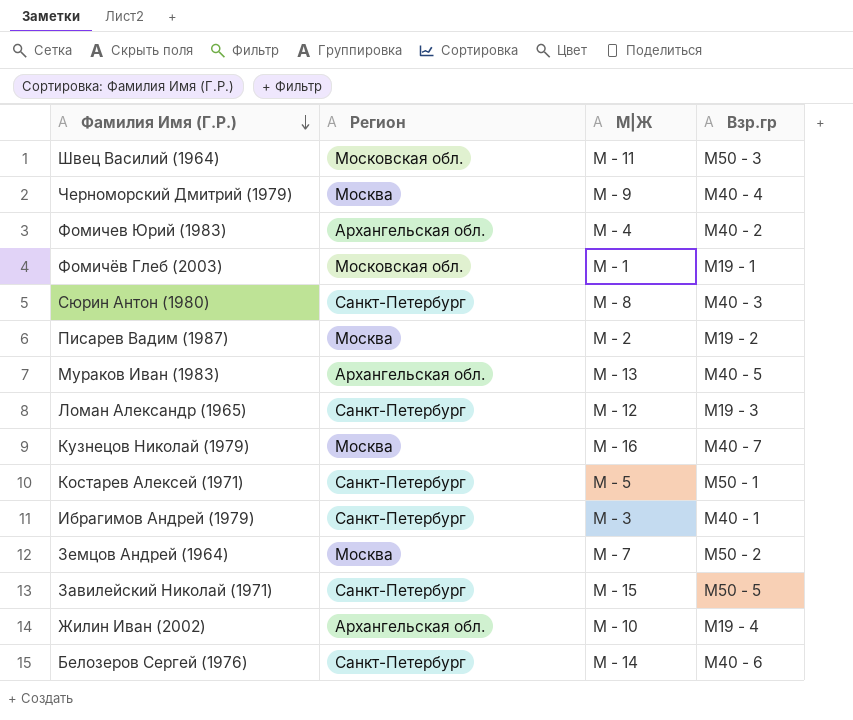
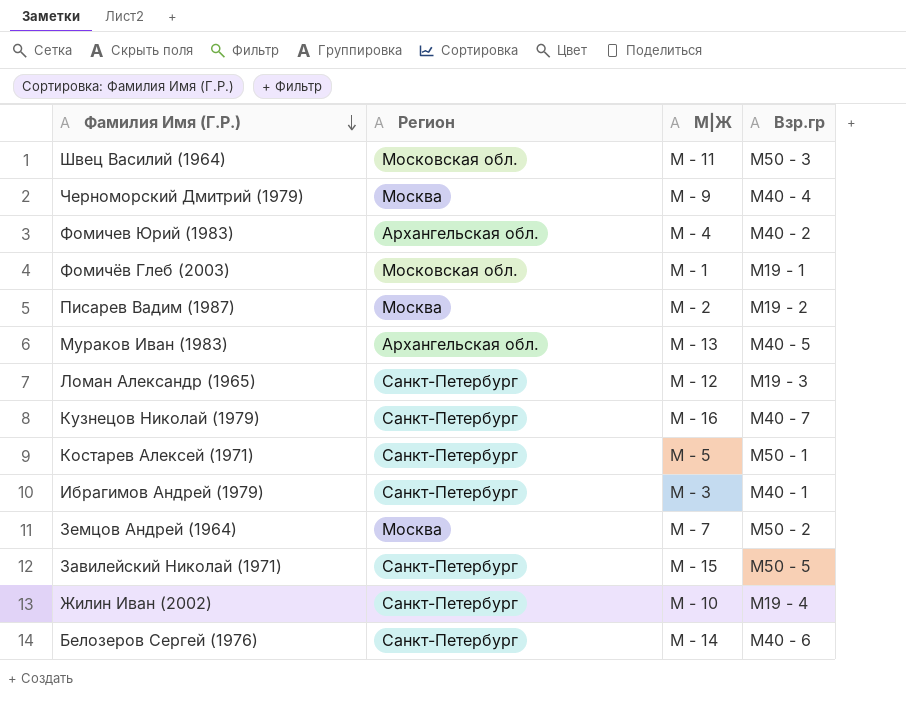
row Сюрин Антон (1980): Санкт-Петербург | М - 8 | М40 - 3 -> none
Кузнецов Николай (1979) | Регион: Москва -> Санкт-Петербург
Жилин Иван (2002) | Регион: Архангельская обл. -> Санкт-Петербург

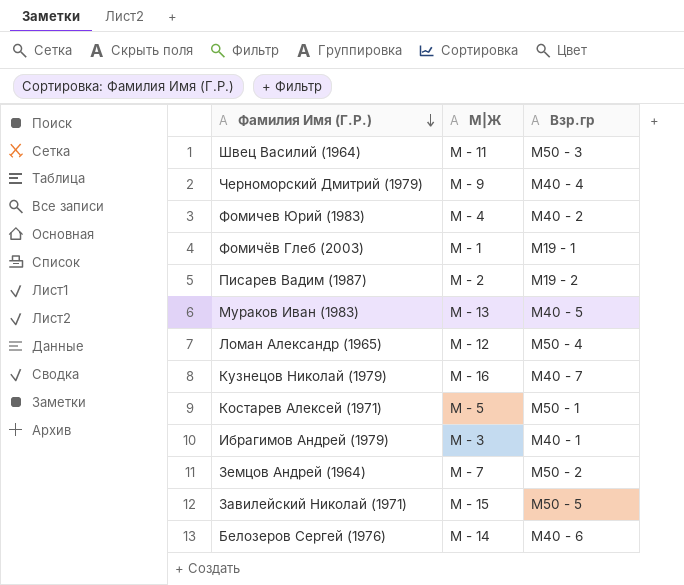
column Регион | position: 2 -> none
row Жилин Иван (2002): Санкт-Петербург | М - 10 | М19 - 4 -> none
Ломан Александр (1965) | Взр.гр: М19 - 3 -> М50 - 4

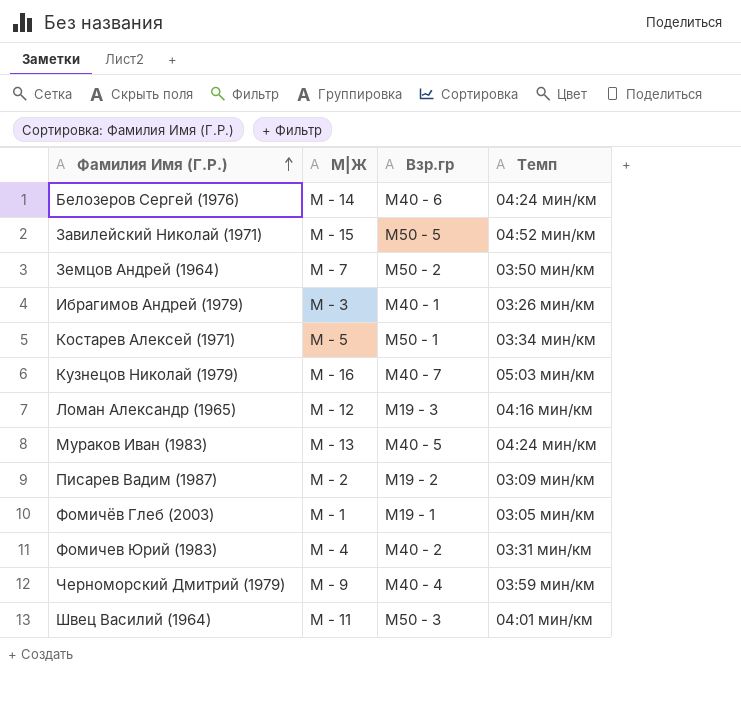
row order: Фамилия Имя (Г.Р.) descending -> Фамилия Имя (Г.Р.) ascending
column Темп | position: none -> 4
Ломан Александр (1965) | Взр.гр: М50 - 4 -> М19 - 3

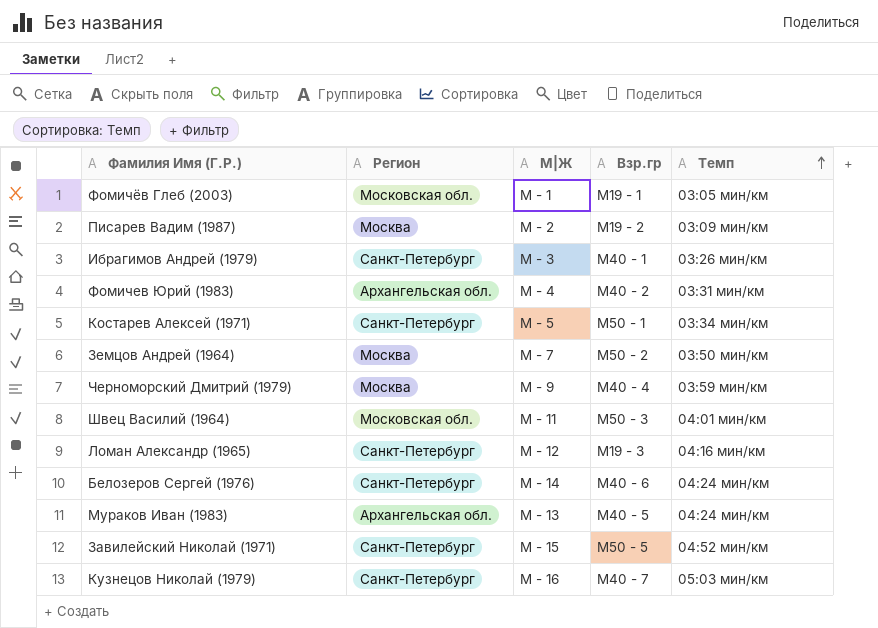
row order: Фамилия Имя (Г.Р.) ascending -> Темп ascending
column Регион | position: none -> 2

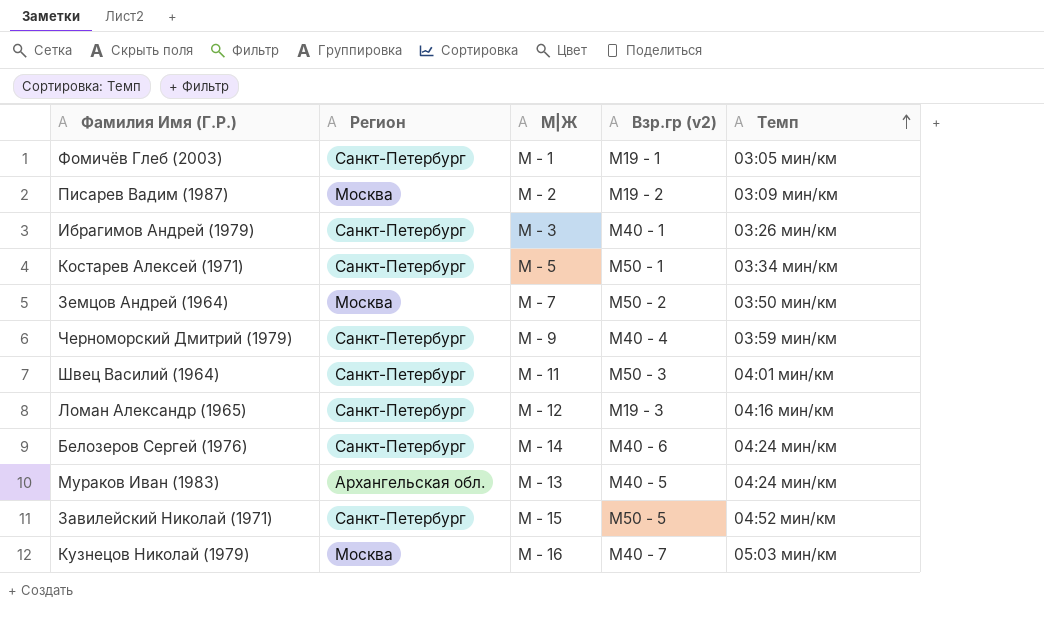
column name: Взр.гр -> Взр.гр (v2)
row Фомичев Юрий (1983): Архангельская обл. | М - 4 | М40 - 2 | 03:31 мин/км -> none
Фомичёв Глеб (2003) | Регион: Московская обл. -> Санкт-Петербург
Черноморский Дмитрий (1979) | Регион: Москва -> Санкт-Петербург
Швец Василий (1964) | Регион: Московская обл. -> Санкт-Петербург
Кузнецов Николай (1979) | Регион: Санкт-Петербург -> Москва

